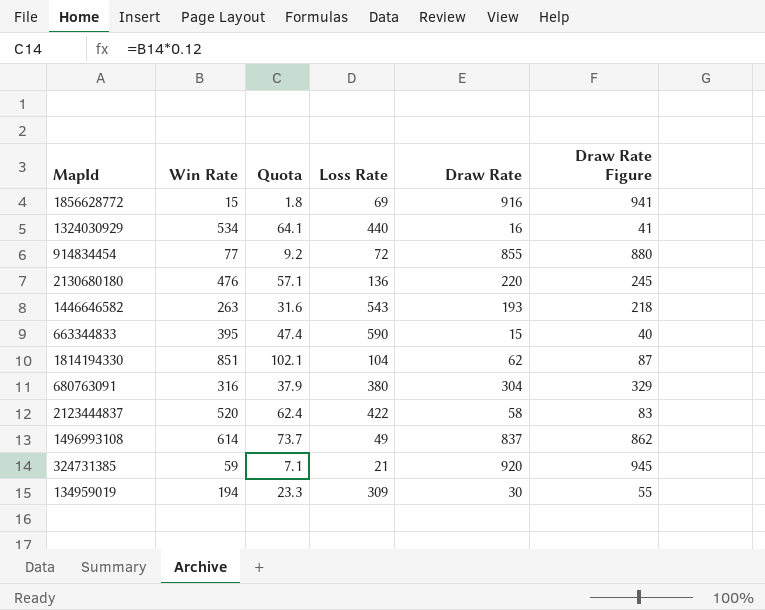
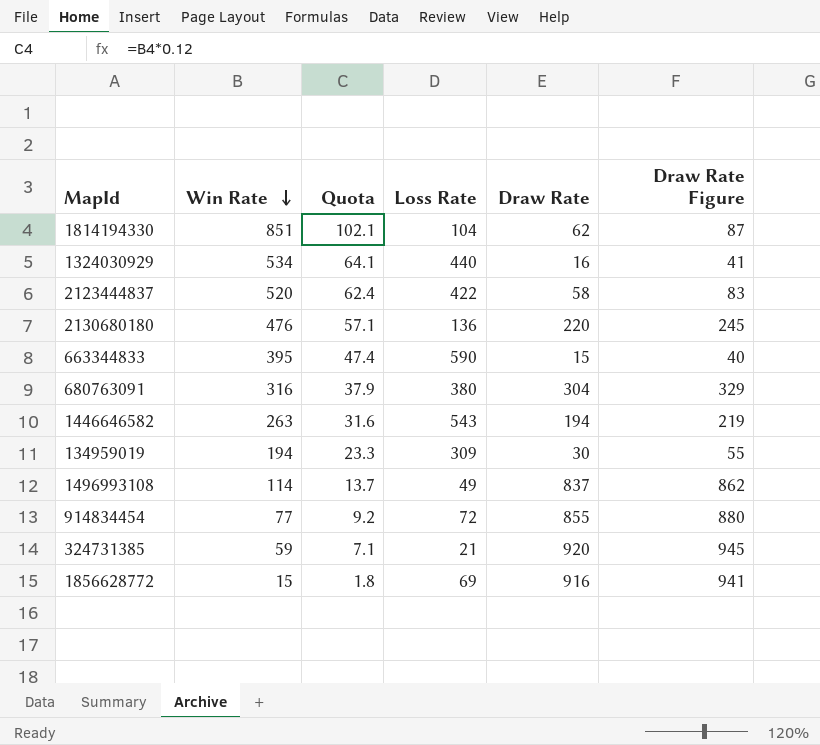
row order: none -> Win Rate descending
1446646582 | Draw Rate: 193 -> 194
1446646582 | Draw Rate Figure: 218 -> 219
1496993108 | Win Rate: 614 -> 114
1496993108 | Quota: 73.7 -> 13.7

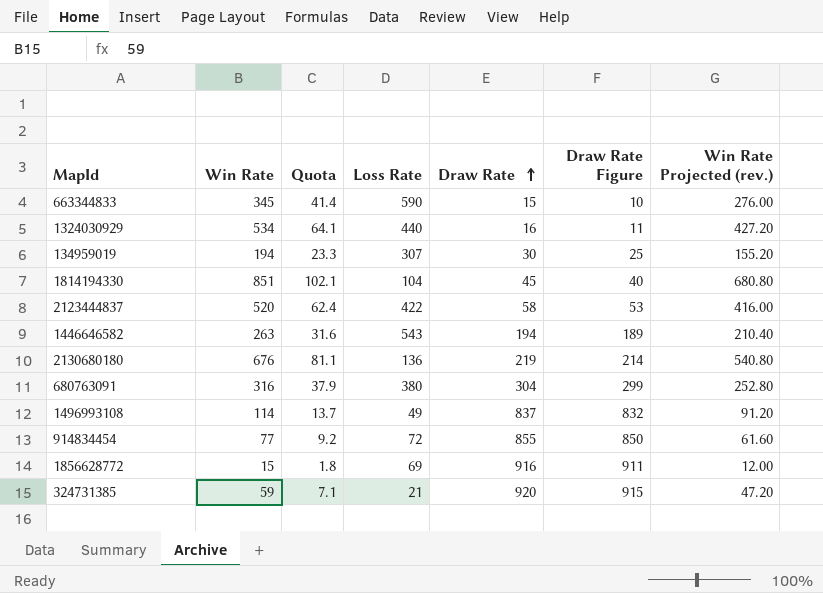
row order: Win Rate descending -> Draw Rate ascending
column Draw Rate Figure | formula: [Draw Rate] + 25 -> [Draw Rate] - 5
column Win Rate Projected (rev.) | formula: none -> [Win Rate] * 0.8
663344833 | Win Rate: 395 -> 345
663344833 | Quota: 47.4 -> 41.4
134959019 | Loss Rate: 309 -> 307
1814194330 | Draw Rate: 62 -> 45
2130680180 | Win Rate: 476 -> 676
2130680180 | Quota: 57.1 -> 81.1
2130680180 | Draw Rate: 220 -> 219

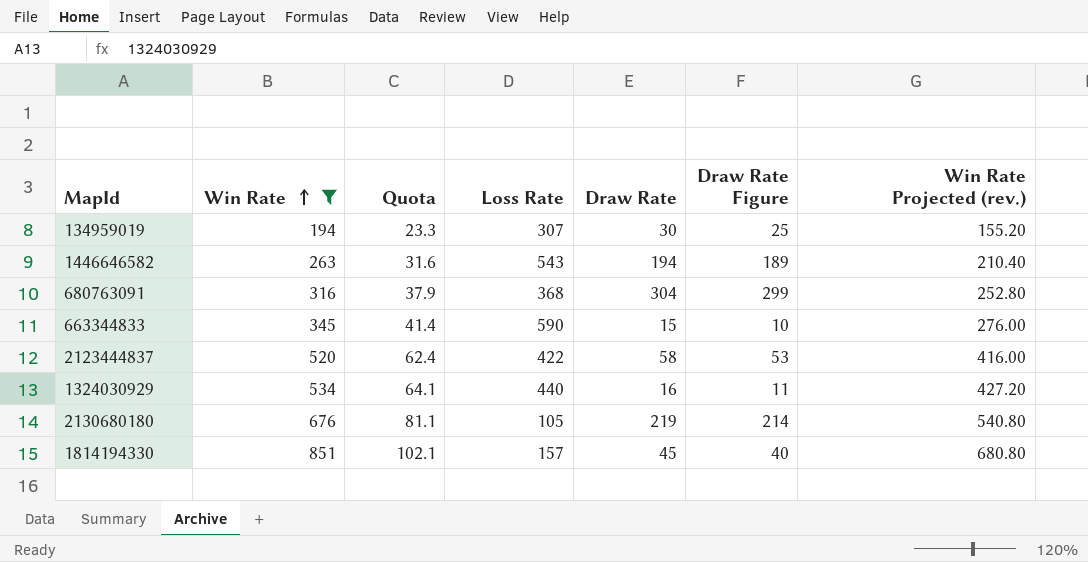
filter: none -> Win Rate >= 194
row order: Draw Rate ascending -> Win Rate ascending
680763091 | Loss Rate: 380 -> 368
2130680180 | Loss Rate: 136 -> 105
1814194330 | Loss Rate: 104 -> 157

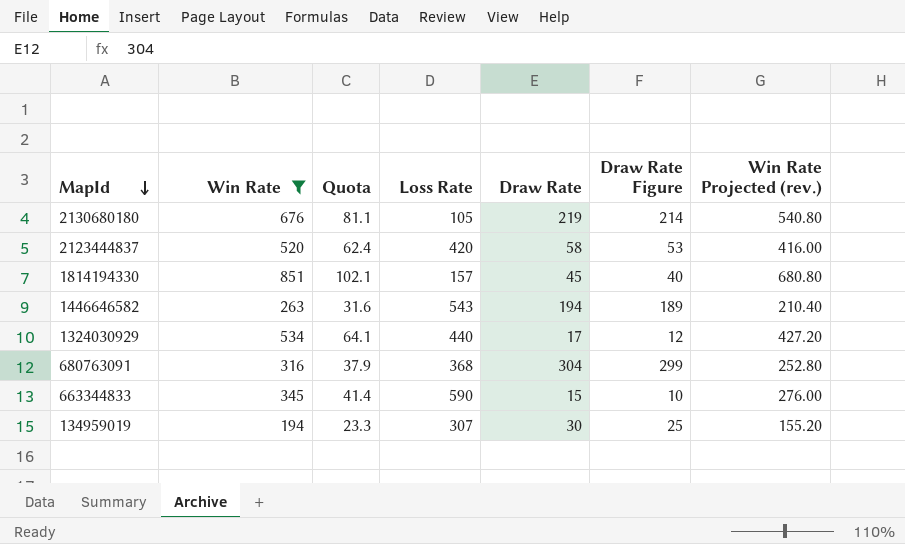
row order: Win Rate ascending -> MapId descending
2123444837 | Loss Rate: 422 -> 420
1324030929 | Draw Rate: 16 -> 17
1324030929 | Draw Rate Figure: 11 -> 12

